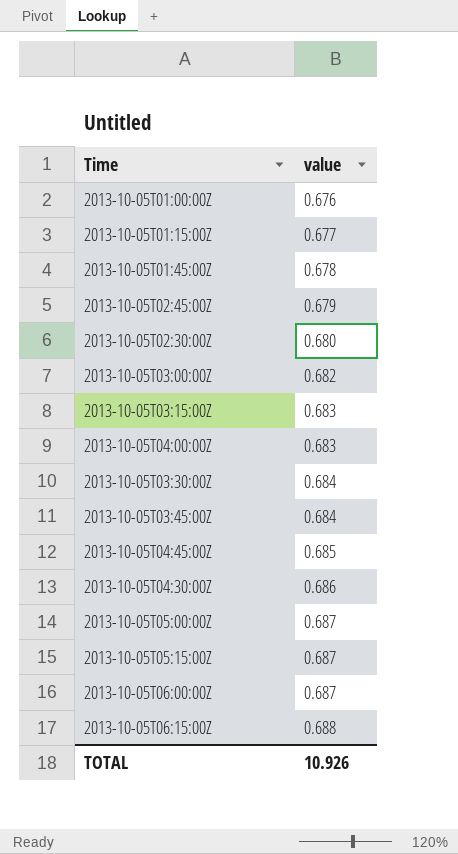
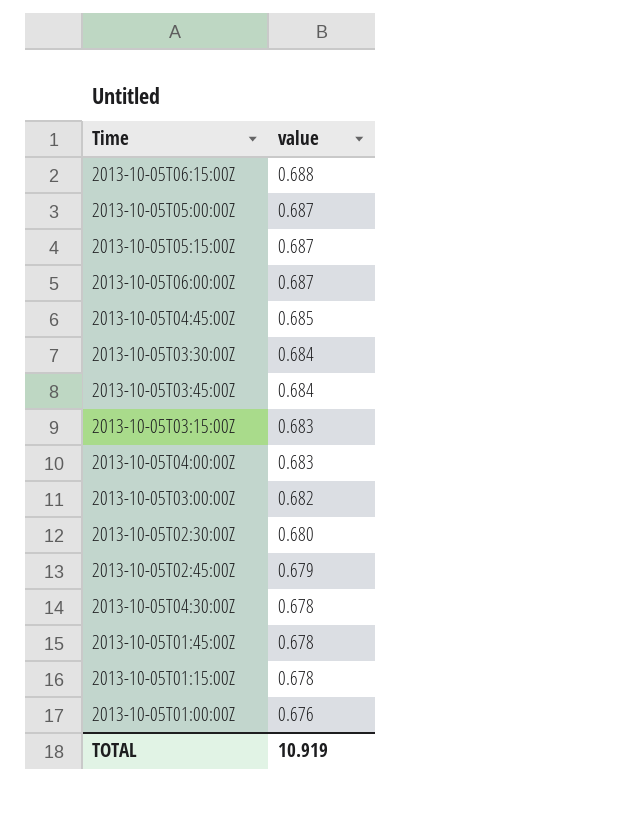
row order: value ascending -> value descending
2013-10-05T04:30:00Z | value: 0.686 -> 0.678
2013-10-05T01:15:00Z | value: 0.677 -> 0.678
TOTAL | value: 10.926 -> 10.919

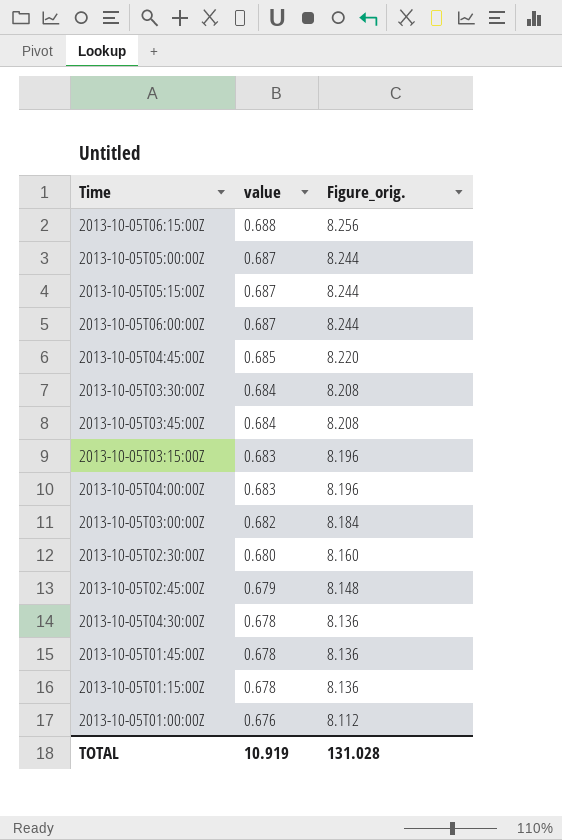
column Figure_orig. | formula: none -> [value] * 12

